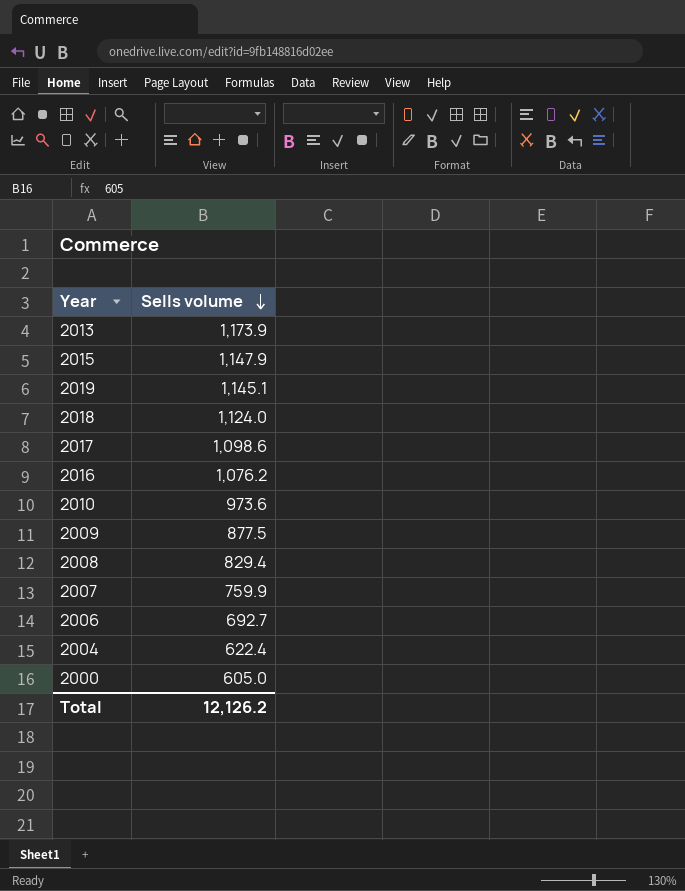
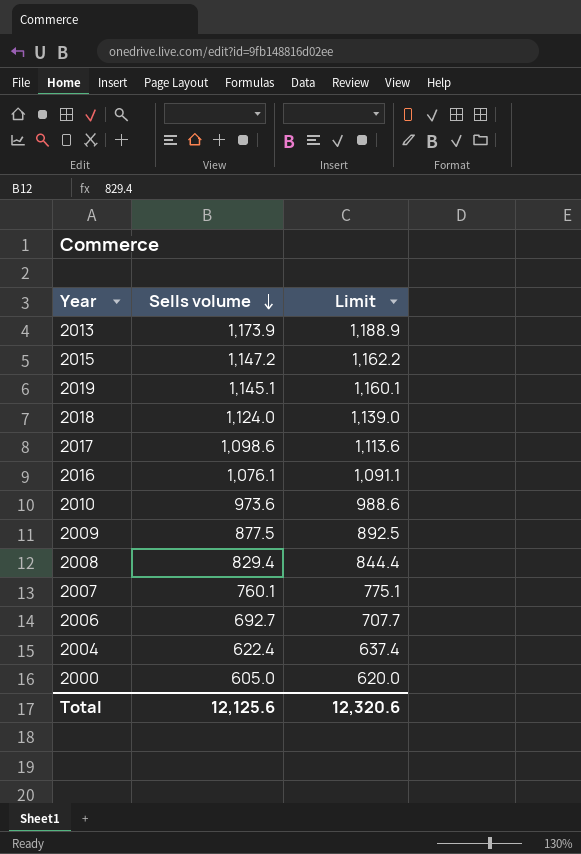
column Limit | formula: none -> [Sells volume] + 15
2015 | Sells volume: 1,147.9 -> 1,147.2
2016 | Sells volume: 1,076.2 -> 1,076.1
2007 | Sells volume: 759.9 -> 760.1
Total | Sells volume: 12,126.2 -> 12,125.6

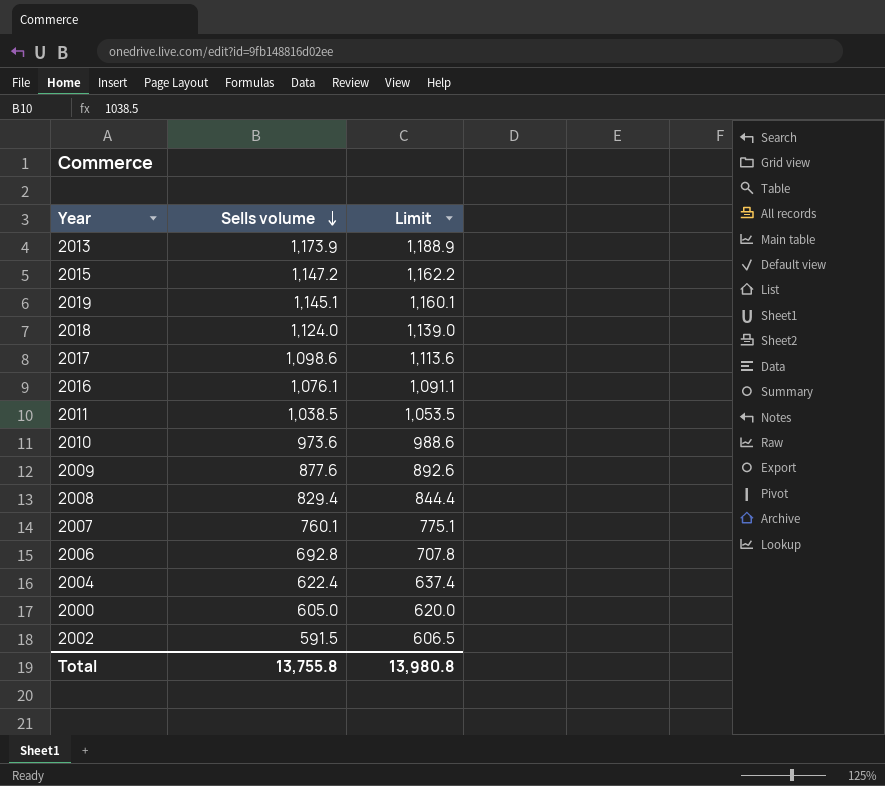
row 2011: none -> 1,038.5 | 1,053.5
2009 | Sells volume: 877.5 -> 877.6
2009 | Limit: 892.5 -> 892.6
2006 | Sells volume: 692.7 -> 692.8
2006 | Limit: 707.7 -> 707.8
row 2002: none -> 591.5 | 606.5
Total | Sells volume: 12,125.6 -> 13,755.8
Total | Limit: 12,320.6 -> 13,980.8

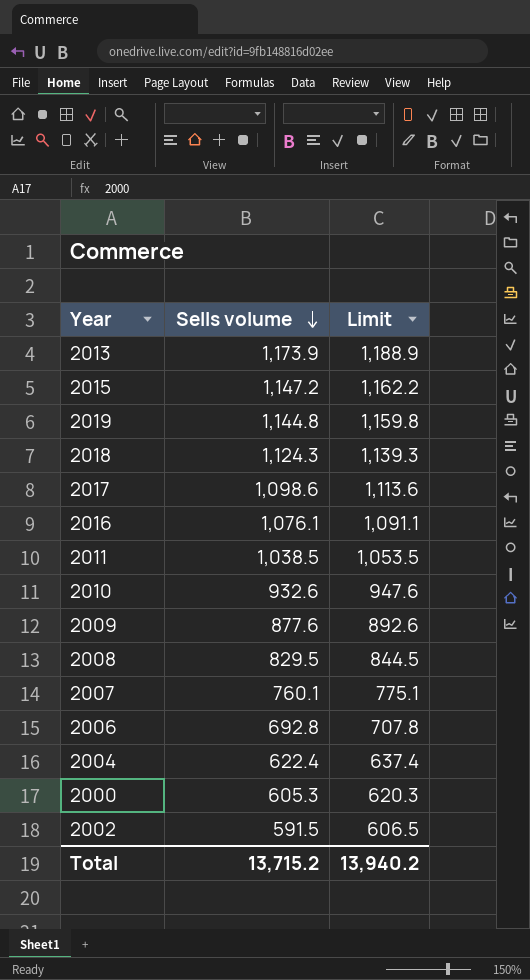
2019 | Sells volume: 1,145.1 -> 1,144.8
2019 | Limit: 1,160.1 -> 1,159.8
2018 | Sells volume: 1,124.0 -> 1,124.3
2018 | Limit: 1,139.0 -> 1,139.3
2010 | Sells volume: 973.6 -> 932.6
2010 | Limit: 988.6 -> 947.6
2008 | Sells volume: 829.4 -> 829.5
2008 | Limit: 844.4 -> 844.5
2000 | Sells volume: 605.0 -> 605.3
2000 | Limit: 620.0 -> 620.3
Total | Sells volume: 13,755.8 -> 13,715.2
Total | Limit: 13,980.8 -> 13,940.2

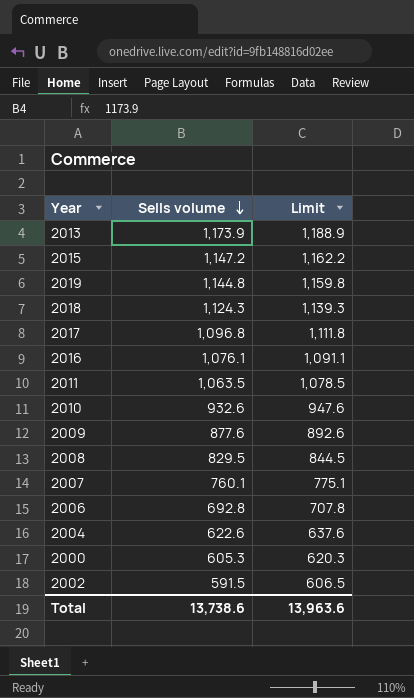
2017 | Sells volume: 1,098.6 -> 1,096.8
2017 | Limit: 1,113.6 -> 1,111.8
2011 | Sells volume: 1,038.5 -> 1,063.5
2011 | Limit: 1,053.5 -> 1,078.5
2004 | Sells volume: 622.4 -> 622.6
2004 | Limit: 637.4 -> 637.6
Total | Sells volume: 13,715.2 -> 13,738.6
Total | Limit: 13,940.2 -> 13,963.6

